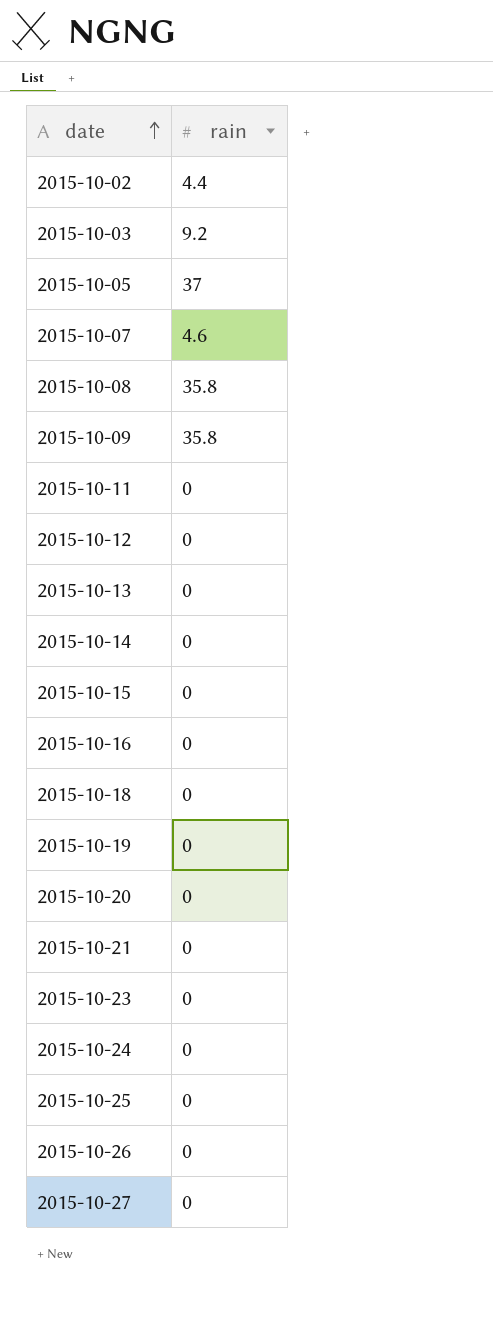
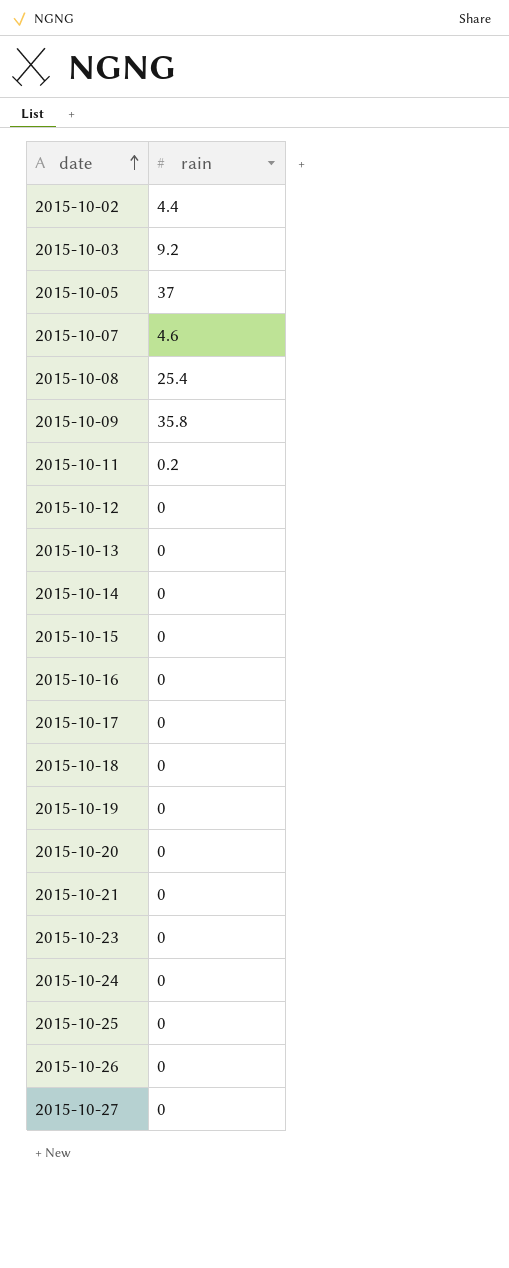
2015-10-08 | rain: 35.8 -> 25.4
2015-10-11 | rain: 0 -> 0.2
row 2015-10-17: none -> 0

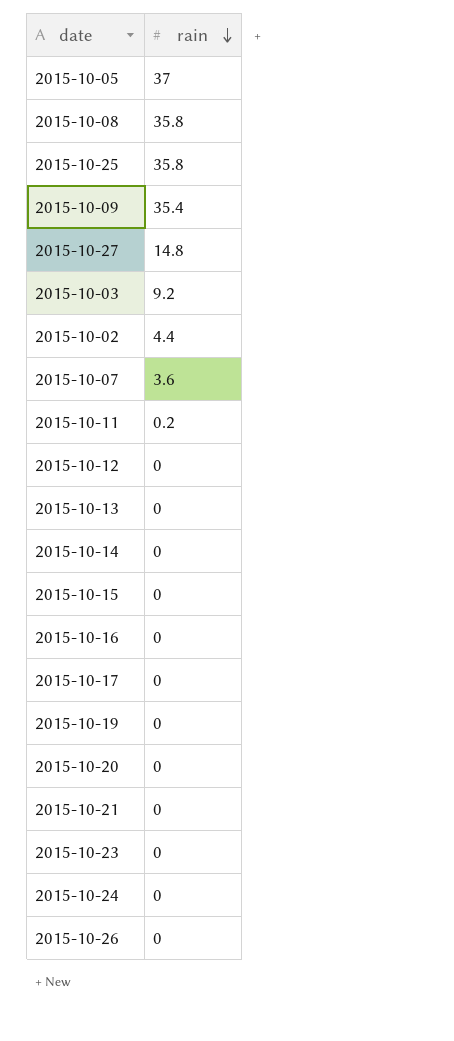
row order: date ascending -> rain descending
row 2015-10-18: 0 -> none
2015-10-08 | rain: 25.4 -> 35.8
2015-10-25 | rain: 0 -> 35.8
2015-10-09 | rain: 35.8 -> 35.4
2015-10-27 | rain: 0 -> 14.8
2015-10-07 | rain: 4.6 -> 3.6

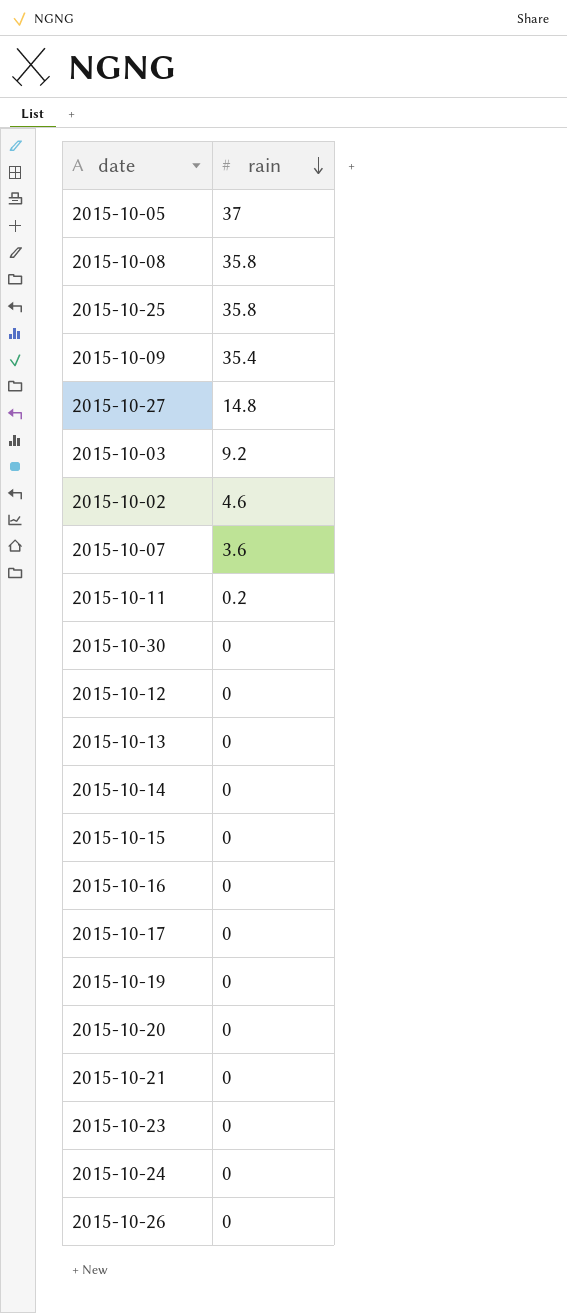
2015-10-02 | rain: 4.4 -> 4.6
row 2015-10-30: none -> 0

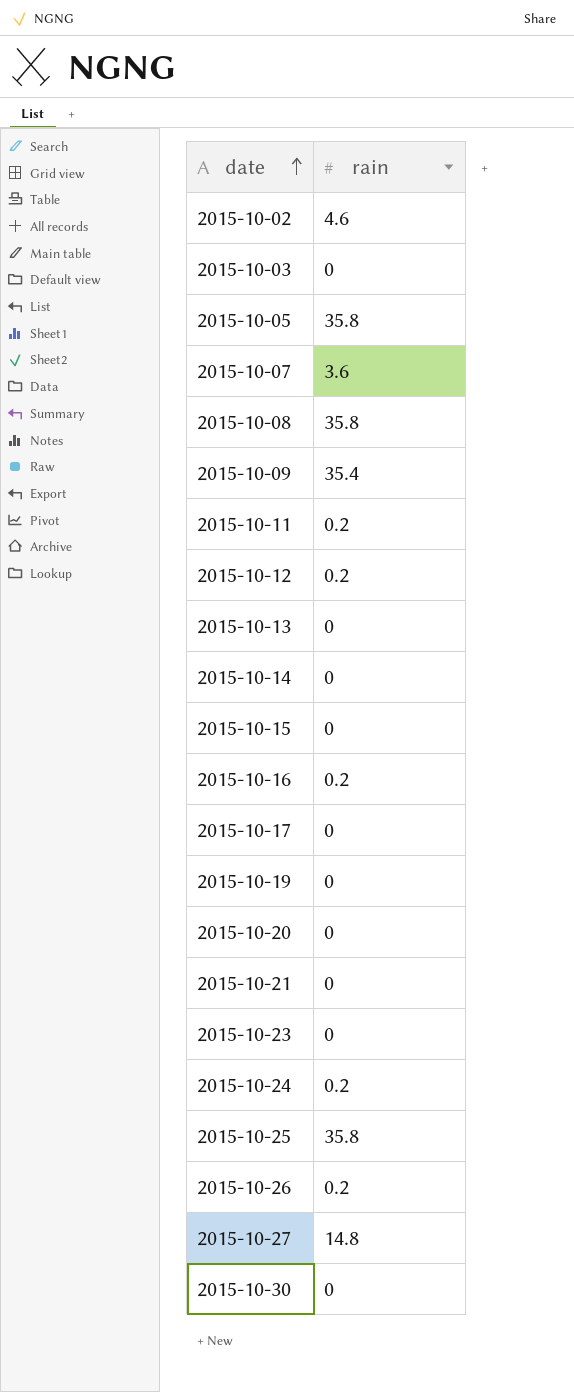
row order: rain descending -> date ascending
2015-10-03 | rain: 9.2 -> 0
2015-10-05 | rain: 37 -> 35.8
2015-10-12 | rain: 0 -> 0.2
2015-10-16 | rain: 0 -> 0.2
2015-10-24 | rain: 0 -> 0.2
2015-10-26 | rain: 0 -> 0.2

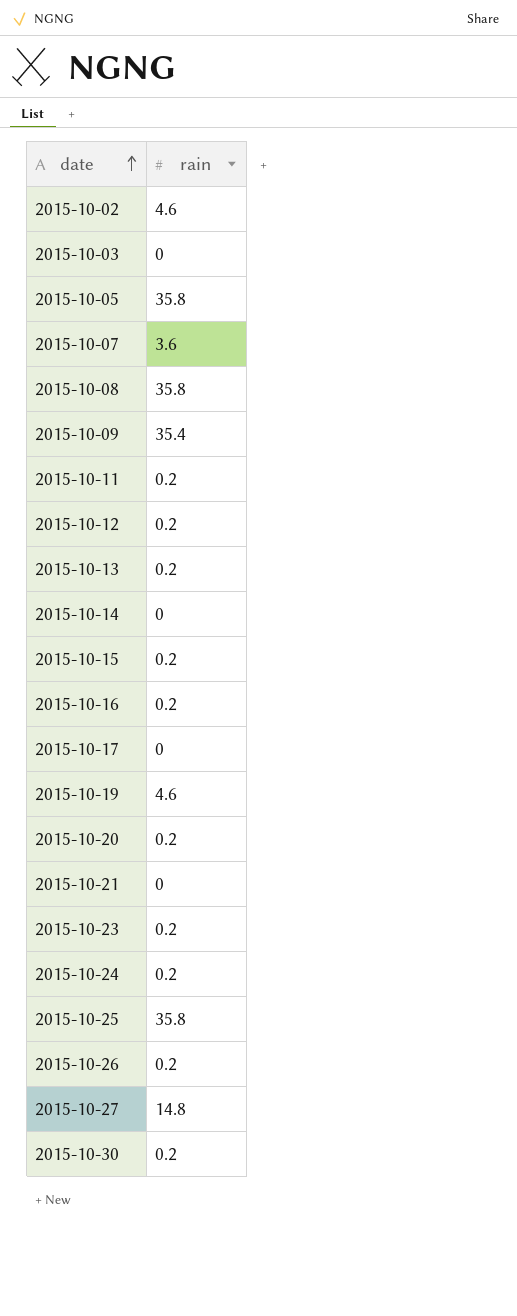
2015-10-13 | rain: 0 -> 0.2
2015-10-15 | rain: 0 -> 0.2
2015-10-19 | rain: 0 -> 4.6
2015-10-20 | rain: 0 -> 0.2
2015-10-23 | rain: 0 -> 0.2
2015-10-30 | rain: 0 -> 0.2

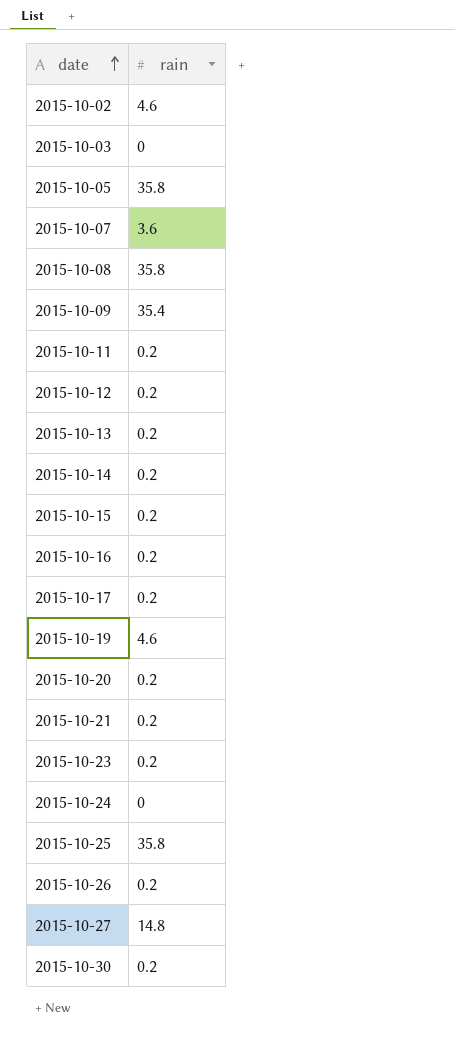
2015-10-14 | rain: 0 -> 0.2
2015-10-17 | rain: 0 -> 0.2
2015-10-21 | rain: 0 -> 0.2
2015-10-24 | rain: 0.2 -> 0

